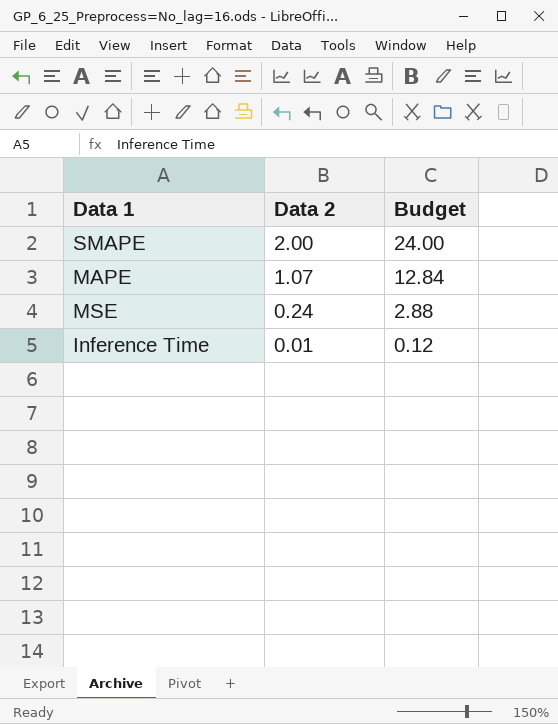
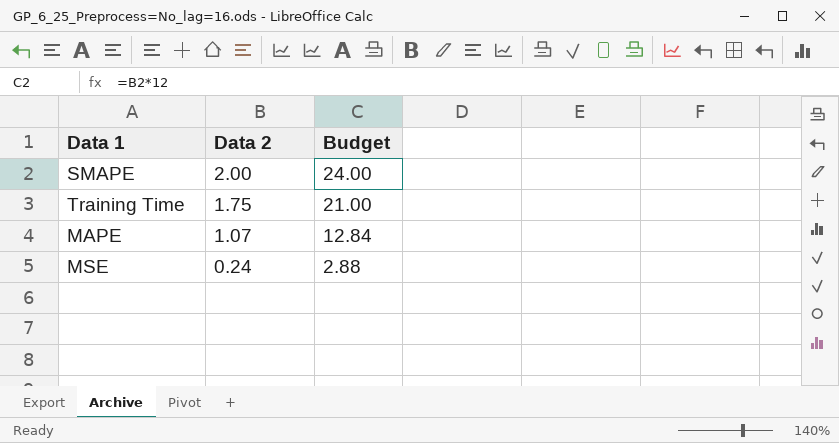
row Inference Time: 0.01 | 0.12 -> none
row Training Time: none -> 1.75 | 21.00

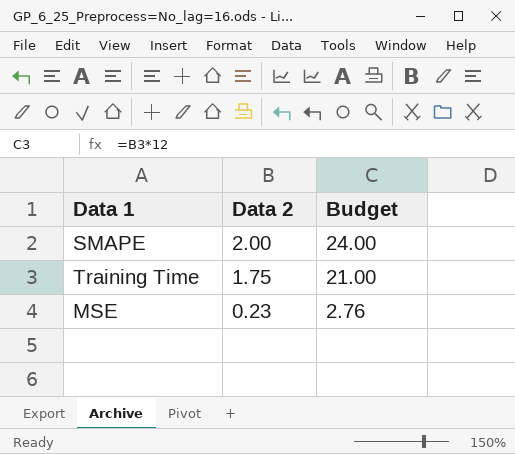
row MAPE: 1.07 | 12.84 -> none
MSE | Data 2: 0.24 -> 0.23
MSE | Budget: 2.88 -> 2.76

